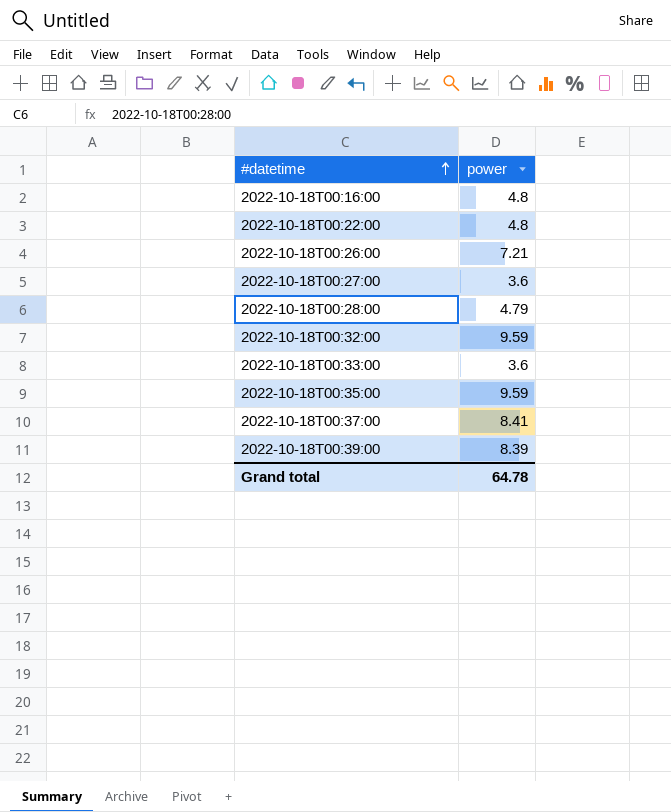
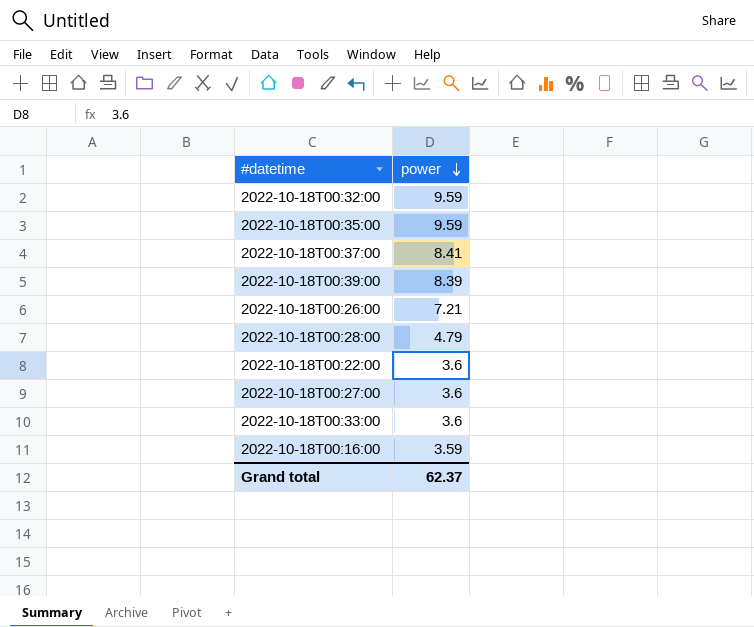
row order: #datetime ascending -> power descending
2022-10-18T00:22:00 | power: 4.8 -> 3.6
2022-10-18T00:16:00 | power: 4.8 -> 3.59
Grand total | power: 64.78 -> 62.37

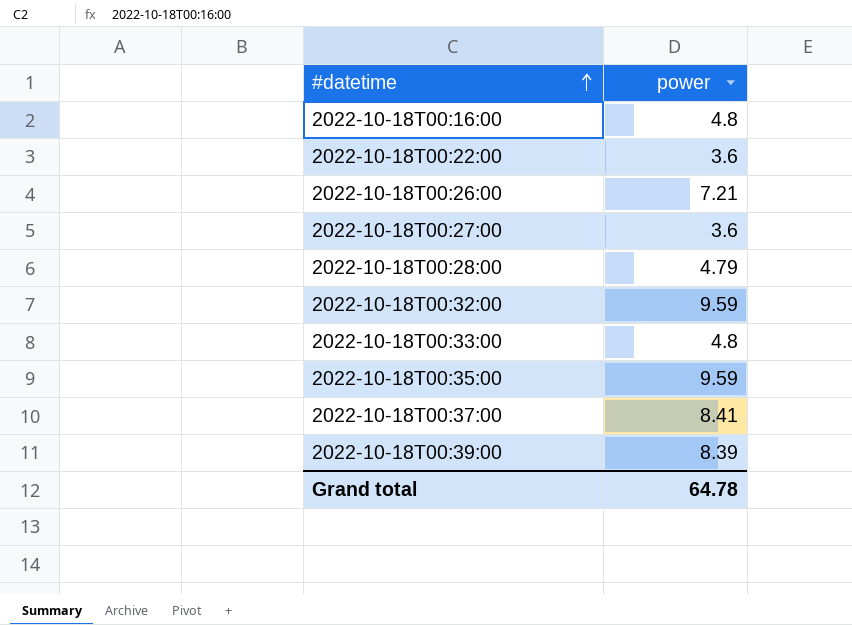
row order: power descending -> #datetime ascending
2022-10-18T00:16:00 | power: 3.59 -> 4.8
2022-10-18T00:33:00 | power: 3.6 -> 4.8
Grand total | power: 62.37 -> 64.78

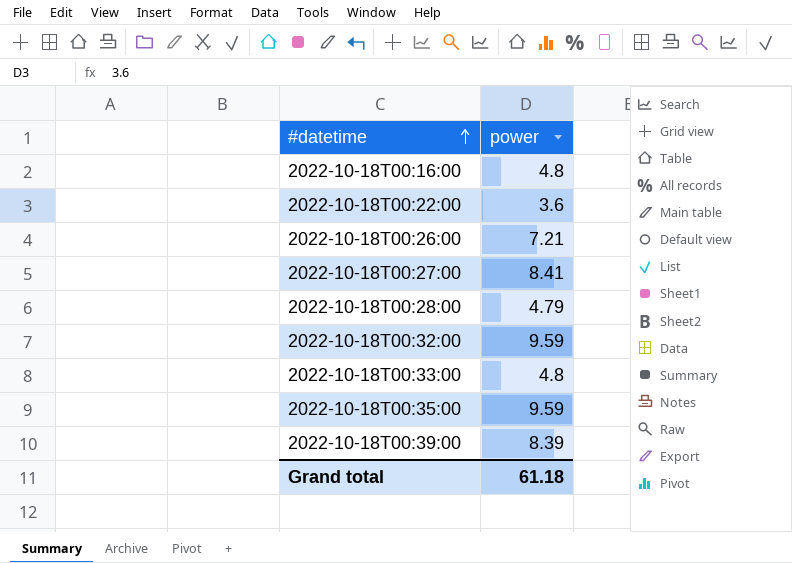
row 2022-10-18T00:37:00: 8.41 -> none
2022-10-18T00:27:00 | power: 3.6 -> 8.41
Grand total | power: 64.78 -> 61.18

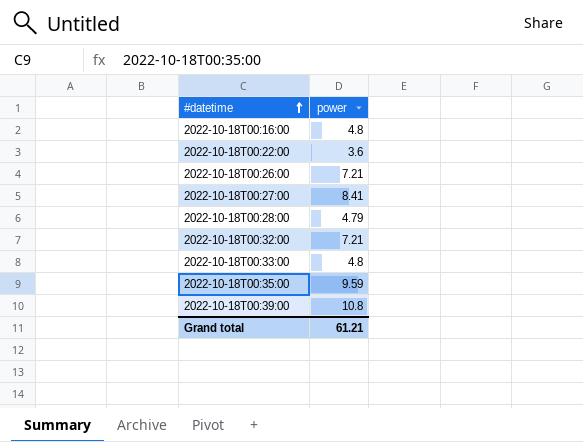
2022-10-18T00:32:00 | power: 9.59 -> 7.21
2022-10-18T00:39:00 | power: 8.39 -> 10.8
Grand total | power: 61.18 -> 61.21

